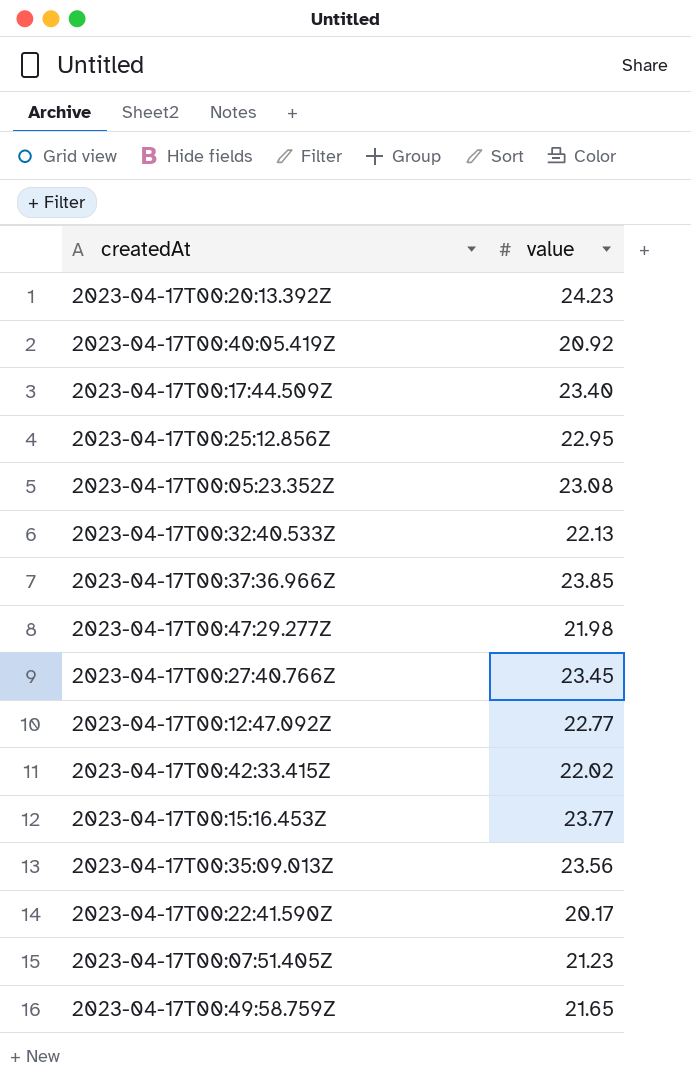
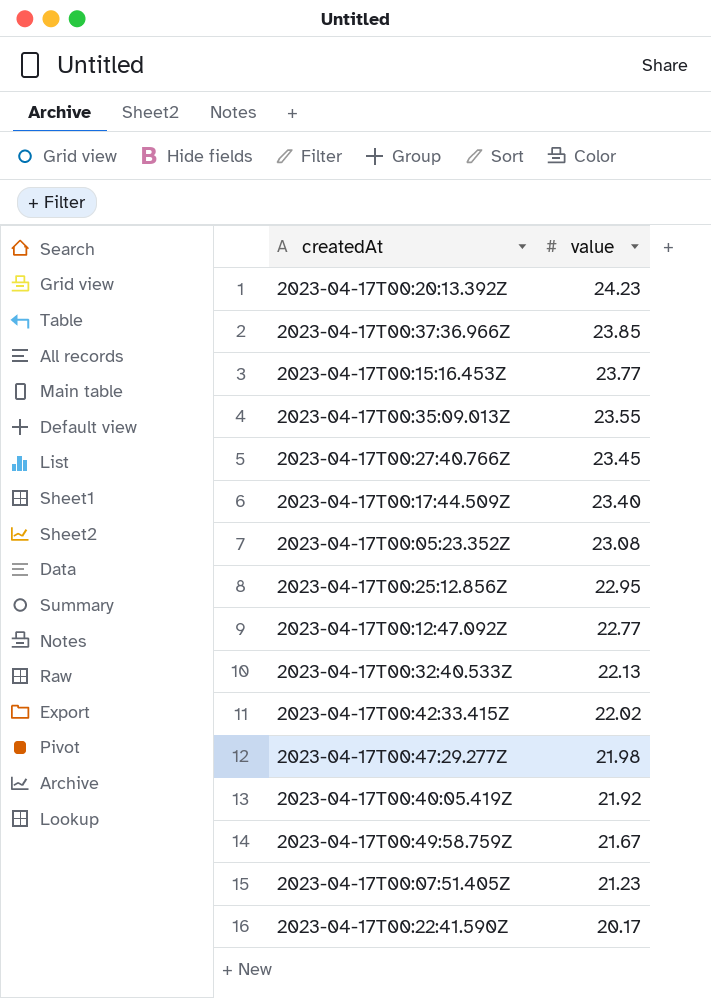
row order: none -> value descending
2023-04-17T00:35:09.013Z | value: 23.56 -> 23.55
2023-04-17T00:40:05.419Z | value: 20.92 -> 21.92
2023-04-17T00:49:58.759Z | value: 21.65 -> 21.67

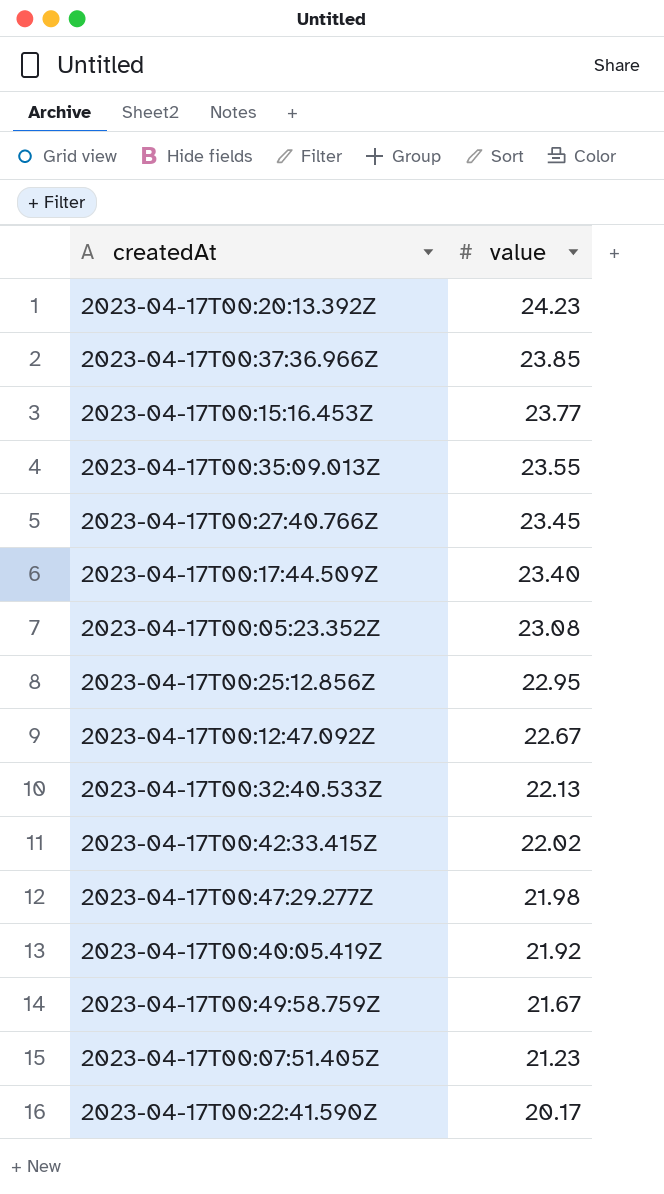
2023-04-17T00:12:47.092Z | value: 22.77 -> 22.67

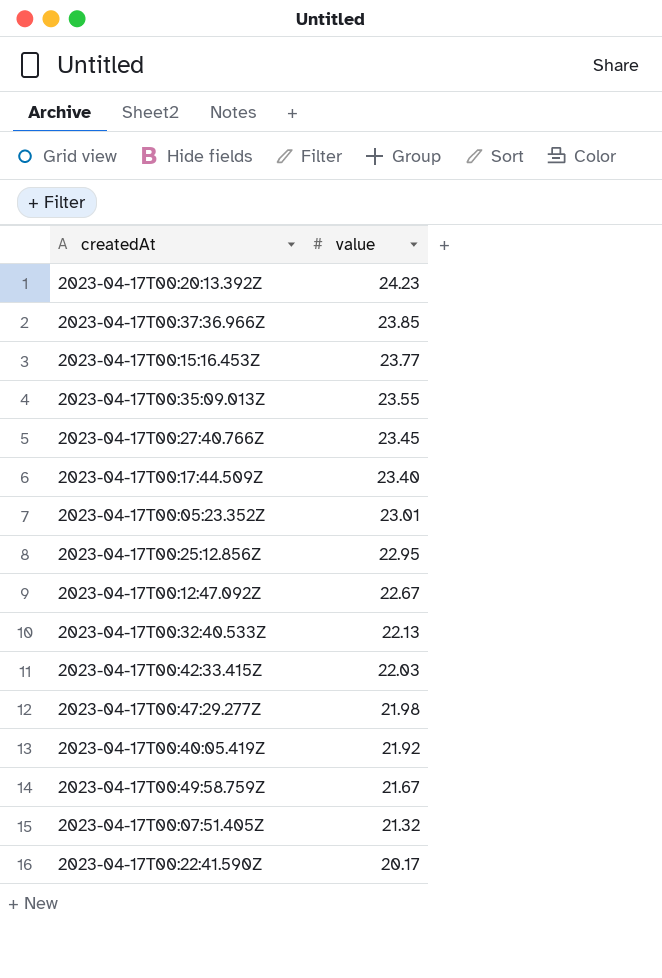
2023-04-17T00:05:23.352Z | value: 23.08 -> 23.01
2023-04-17T00:42:33.415Z | value: 22.02 -> 22.03
2023-04-17T00:07:51.405Z | value: 21.23 -> 21.32

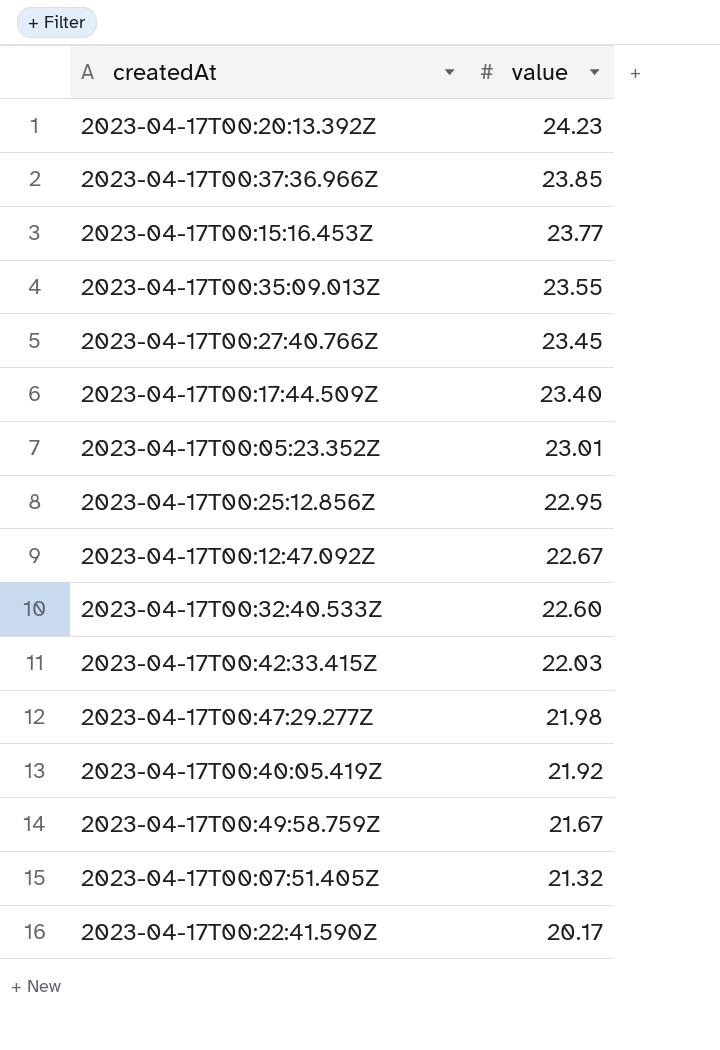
2023-04-17T00:32:40.533Z | value: 22.13 -> 22.60

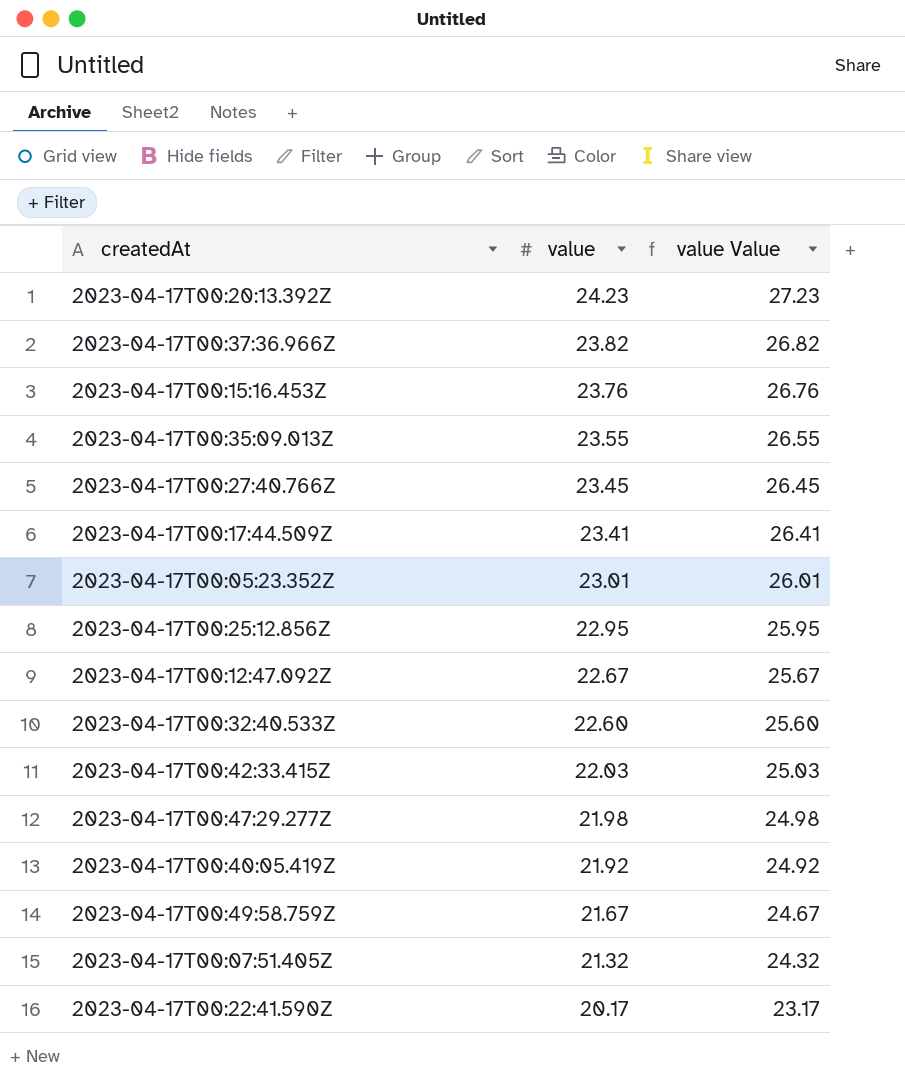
column value Value | formula: none -> [value] + 3
2023-04-17T00:37:36.966Z | value: 23.85 -> 23.82
2023-04-17T00:15:16.453Z | value: 23.77 -> 23.76
2023-04-17T00:17:44.509Z | value: 23.40 -> 23.41

